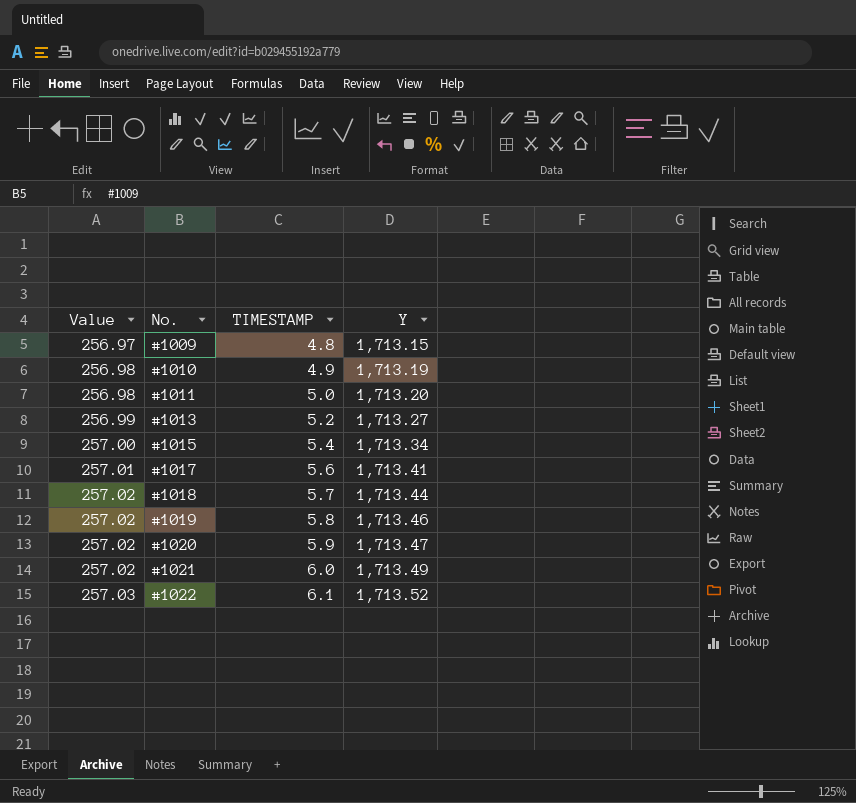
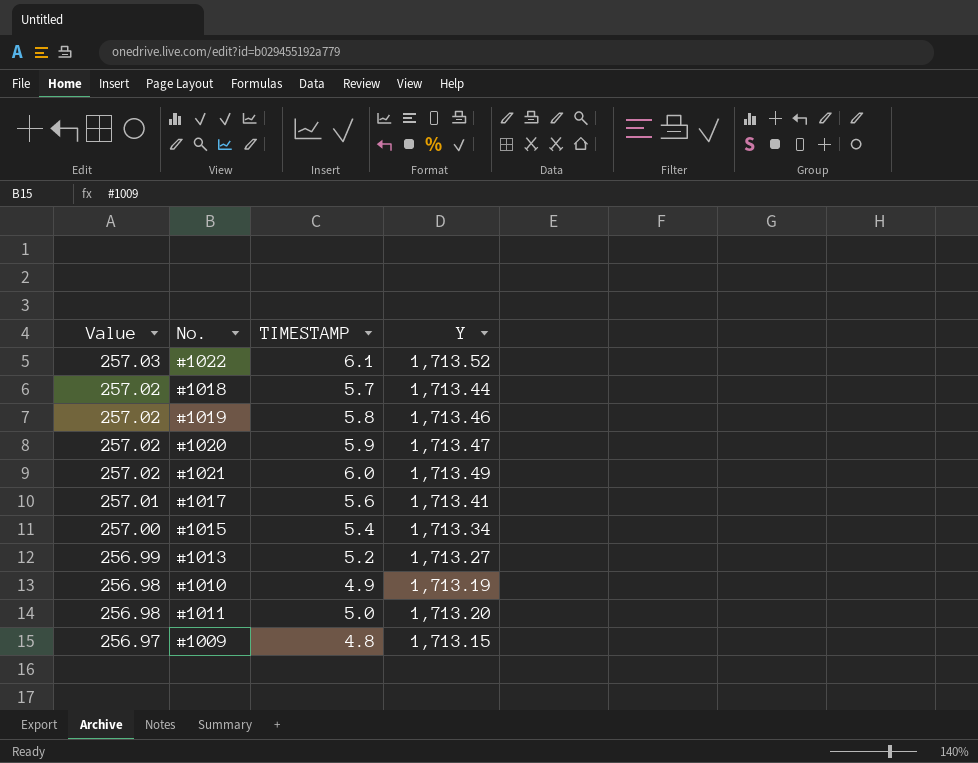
row order: Value ascending -> Value descending

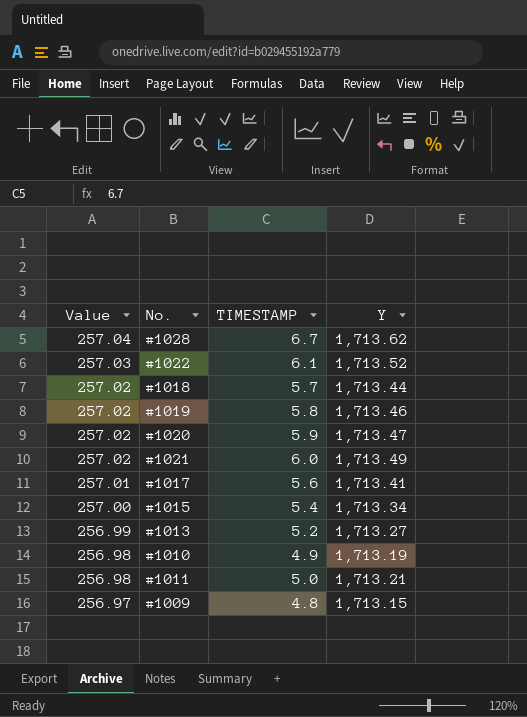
row #1028: none -> 257.04 | 6.7 | 1,713.62
#1011 | Y: 1,713.20 -> 1,713.21

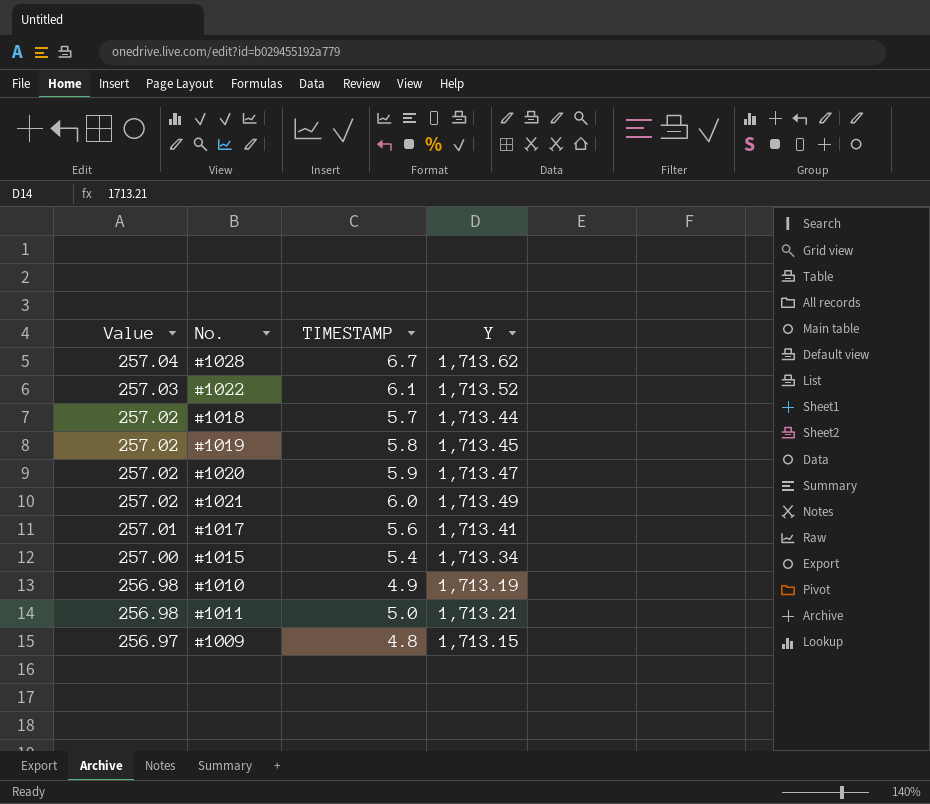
row #1013: 256.99 | 5.2 | 1,713.27 -> none
#1019 | Y: 1,713.46 -> 1,713.45

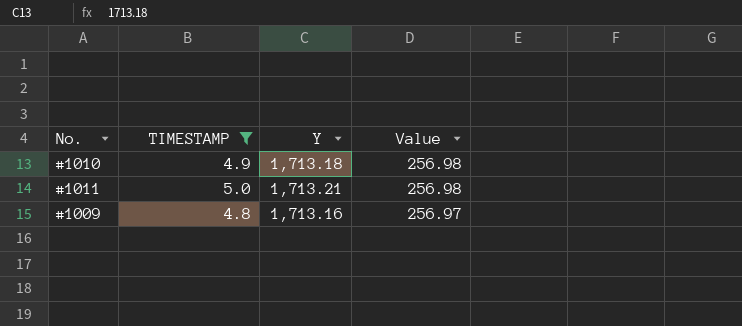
filter: none -> TIMESTAMP <= 5.0
column Value | position: 1 -> 4
#1010 | Y: 1,713.19 -> 1,713.18
#1009 | Y: 1,713.15 -> 1,713.16

